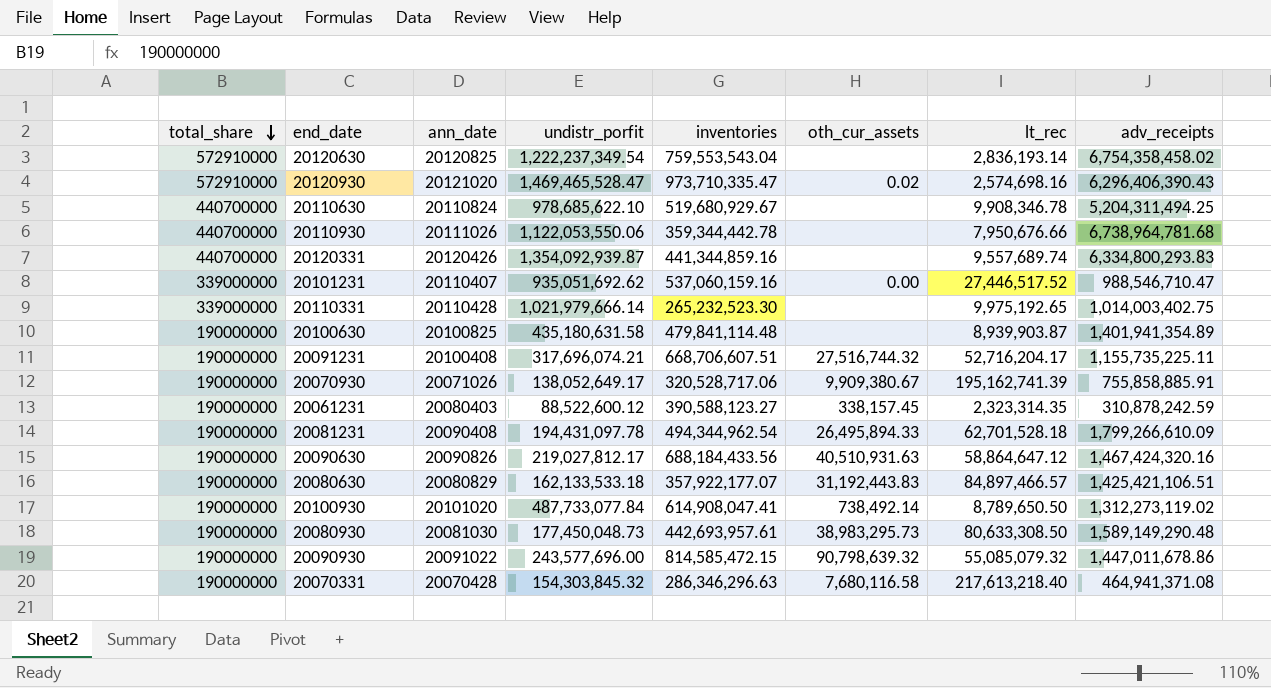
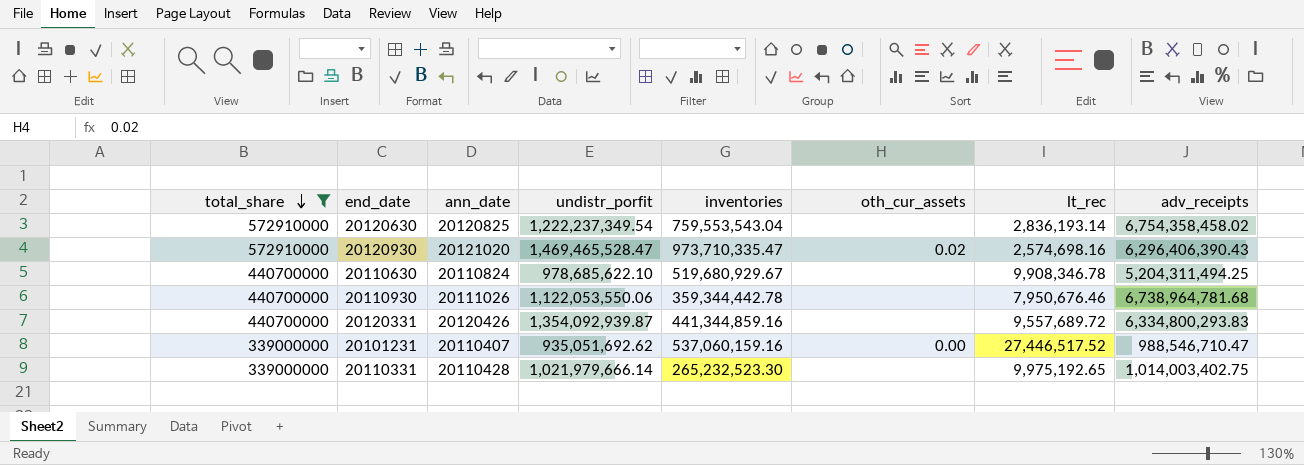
filter: none -> total_share != 190000000
20110930 | lt_rec: 7,950,676.66 -> 7,950,676.46
20120331 | lt_rec: 9,557,689.74 -> 9,557,689.72

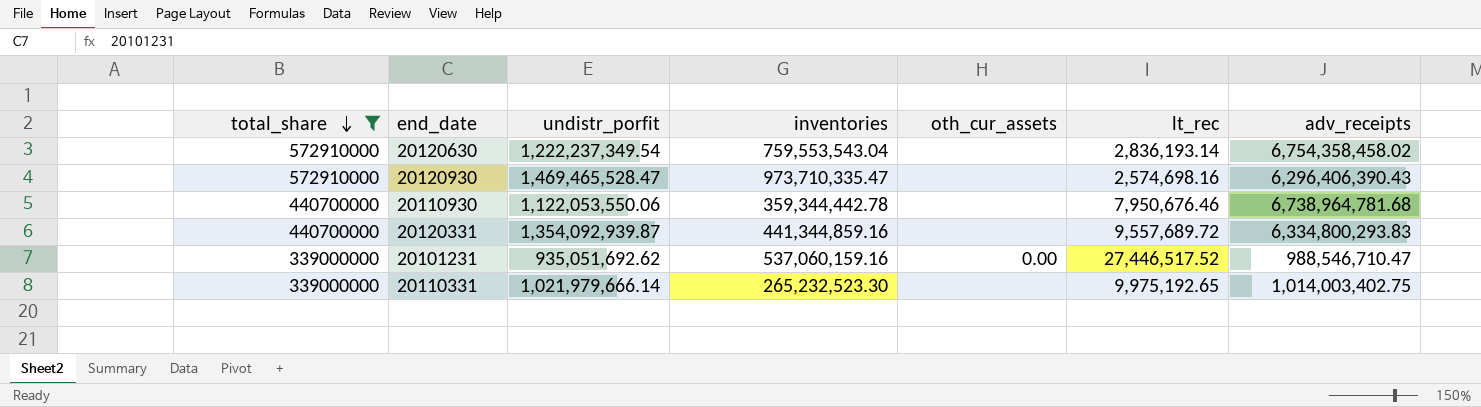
column ann_date | position: 3 -> none
row 20110630: 440700000 | 20110824 | 978,685,622.10 | 519,680,929.67 | none | 9,908,346.78 | 5,204,311,494.25 -> none
20120930 | oth_cur_assets: 0.02 -> none

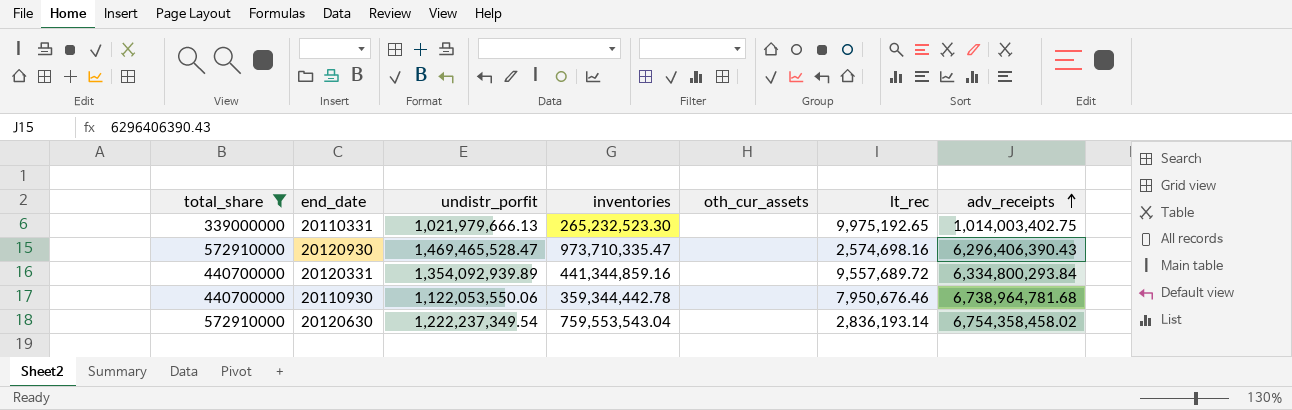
row order: total_share descending -> adv_receipts ascending
row 20101231: 339000000 | 935,051,692.62 | 537,060,159.16 | 0.00 | 27,446,517.52 | 988,546,710.47 -> none
20110331 | undistr_porfit: 1,021,979,666.14 -> 1,021,979,666.13
20120331 | undistr_porfit: 1,354,092,939.87 -> 1,354,092,939.89
20120331 | adv_receipts: 6,334,800,293.83 -> 6,334,800,293.84

